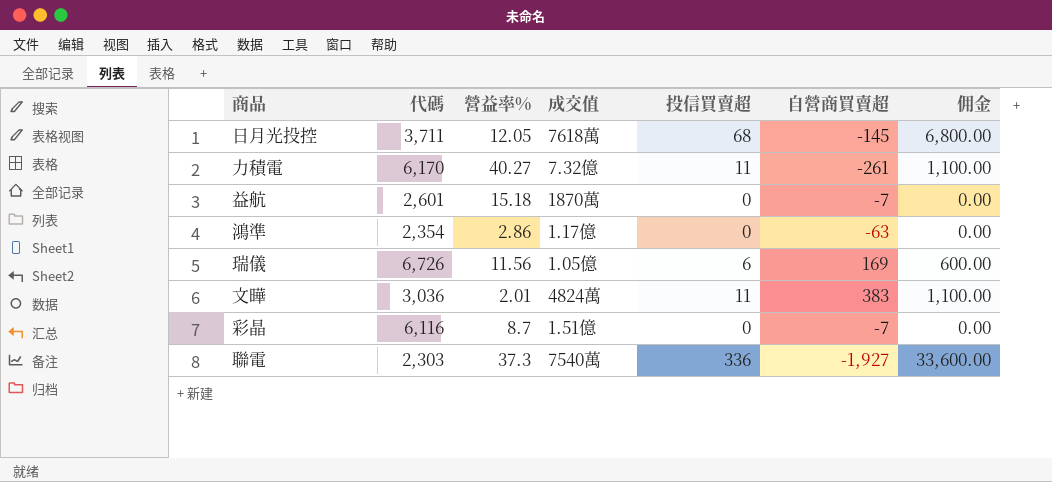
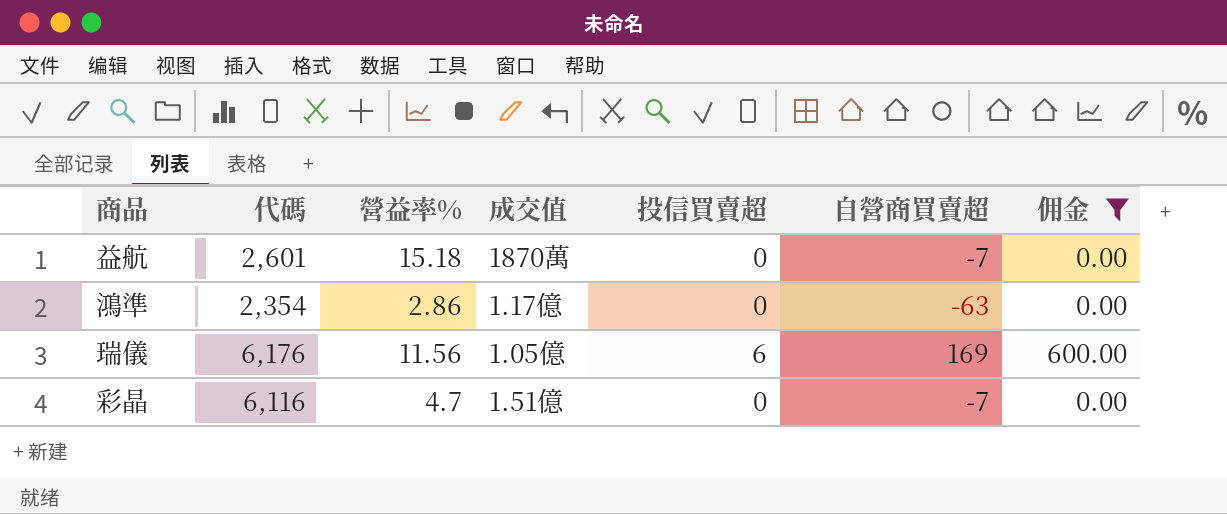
filter: none -> 佣金 <= 600.00
瑞儀 | 代碼: 6,726 -> 6,176
彩晶 | 營益率%: 8.7 -> 4.7

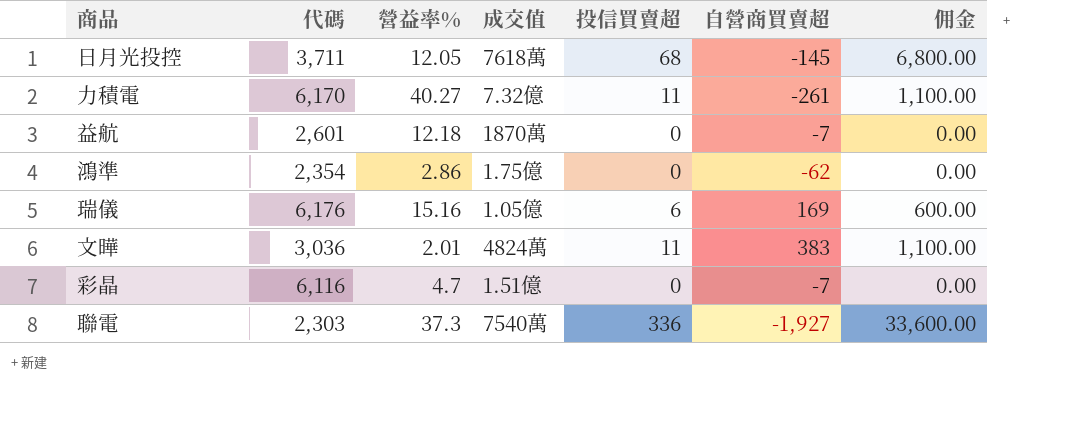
filter: 佣金 <= 600.00 -> none
益航 | 營益率%: 15.18 -> 12.18
鴻準 | 成交值: 1.17億 -> 1.75億
鴻準 | 自營商買賣超: -63 -> -62
瑞儀 | 營益率%: 11.56 -> 15.16

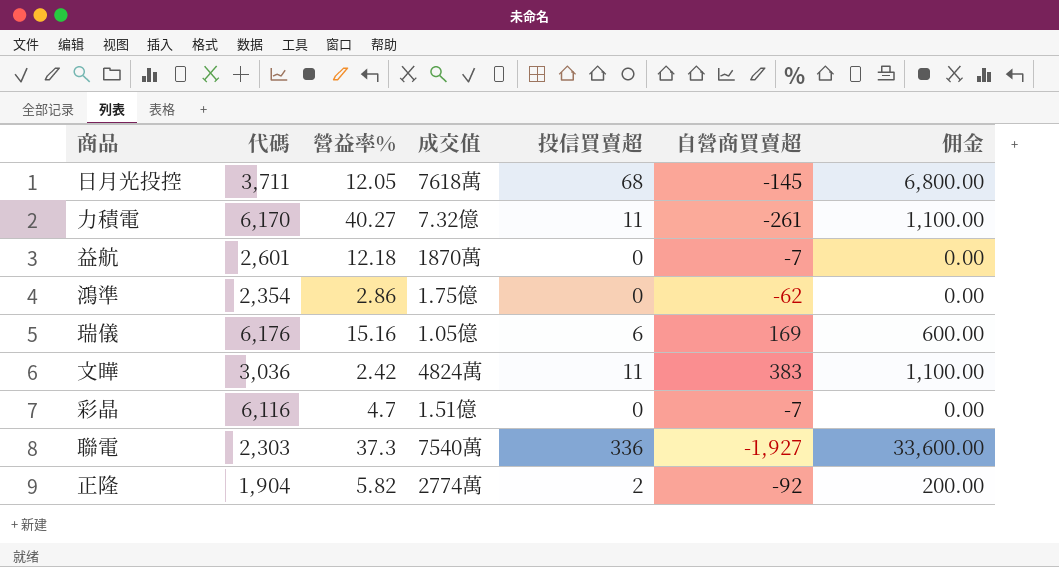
文曄 | 營益率%: 2.01 -> 2.42
row 正隆: none -> 1,904 | 5.82 | 2774萬 | 2 | -92 | 200.00

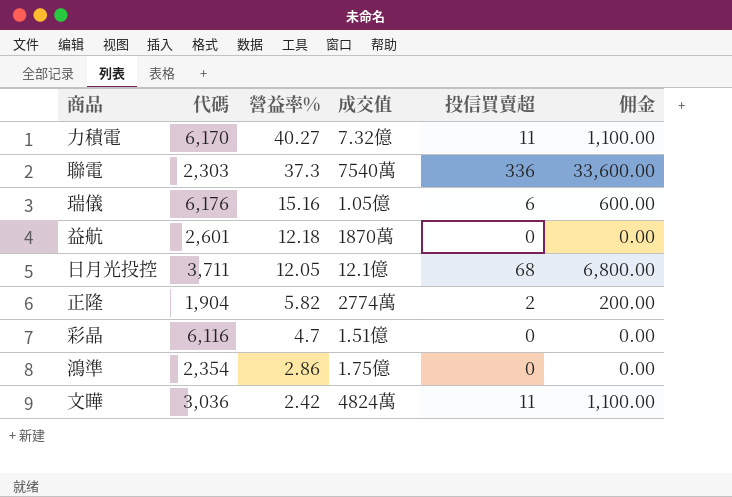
row order: none -> 營益率% descending
column 自營商買賣超 | position: 6 -> none
日月光投控 | 成交值: 7618萬 -> 12.1億

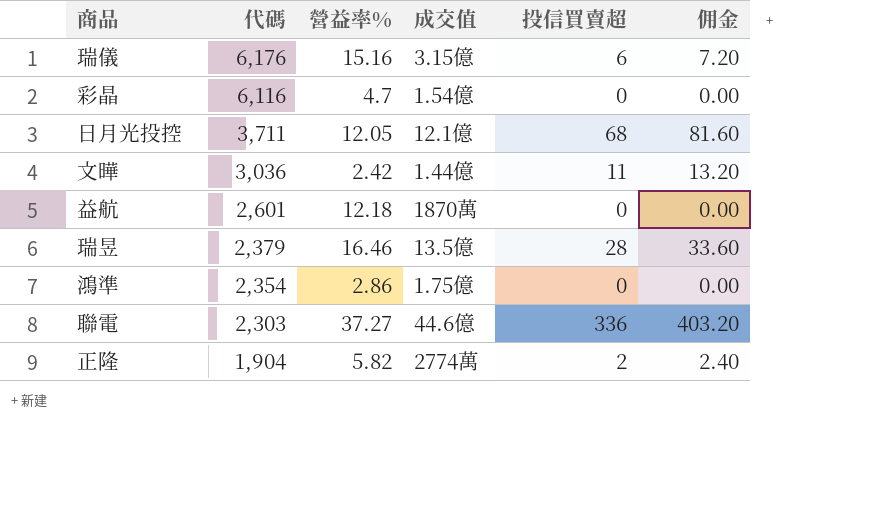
row order: 營益率% descending -> 代碼 descending
column 佣金 | formula: [投信買賣超] * 100 -> [投信買賣超] * 1.2
row 力積電: 6,170 | 40.27 | 7.32億 | 11 | 1,100.00 -> none
瑞儀 | 成交值: 1.05億 -> 3.15億
彩晶 | 成交值: 1.51億 -> 1.54億
文曄 | 成交值: 4824萬 -> 1.44億
row 瑞昱: none -> 2,379 | 16.46 | 13.5億 | 28 | 33.60
聯電 | 營益率%: 37.3 -> 37.27
聯電 | 成交值: 7540萬 -> 44.6億

